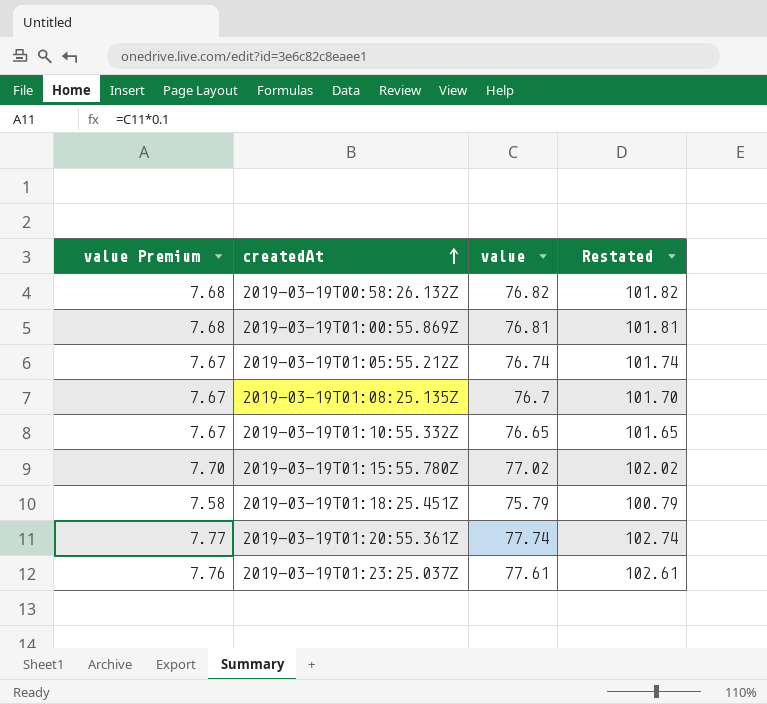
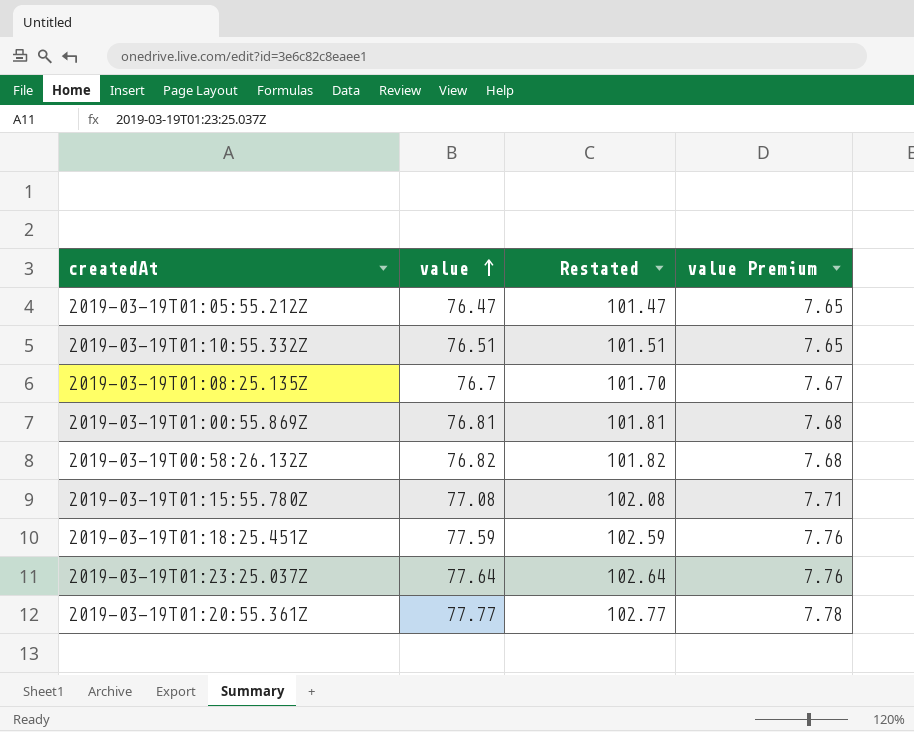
row order: createdAt ascending -> value ascending
column value Premium | position: 1 -> 4
2019-03-19T01:05:55.212Z | value: 76.74 -> 76.47
2019-03-19T01:05:55.212Z | Restated: 101.74 -> 101.47
2019-03-19T01:05:55.212Z | value Premium: 7.67 -> 7.65
2019-03-19T01:10:55.332Z | value: 76.65 -> 76.51
2019-03-19T01:10:55.332Z | Restated: 101.65 -> 101.51
2019-03-19T01:10:55.332Z | value Premium: 7.67 -> 7.65
2019-03-19T01:15:55.780Z | value: 77.02 -> 77.08
2019-03-19T01:15:55.780Z | Restated: 102.02 -> 102.08
2019-03-19T01:15:55.780Z | value Premium: 7.70 -> 7.71
2019-03-19T01:18:25.451Z | value: 75.79 -> 77.59
2019-03-19T01:18:25.451Z | Restated: 100.79 -> 102.59
2019-03-19T01:18:25.451Z | value Premium: 7.58 -> 7.76
2019-03-19T01:23:25.037Z | value: 77.61 -> 77.64
2019-03-19T01:23:25.037Z | Restated: 102.61 -> 102.64
2019-03-19T01:20:55.361Z | value: 77.74 -> 77.77
2019-03-19T01:20:55.361Z | Restated: 102.74 -> 102.77
2019-03-19T01:20:55.361Z | value Premium: 7.77 -> 7.78

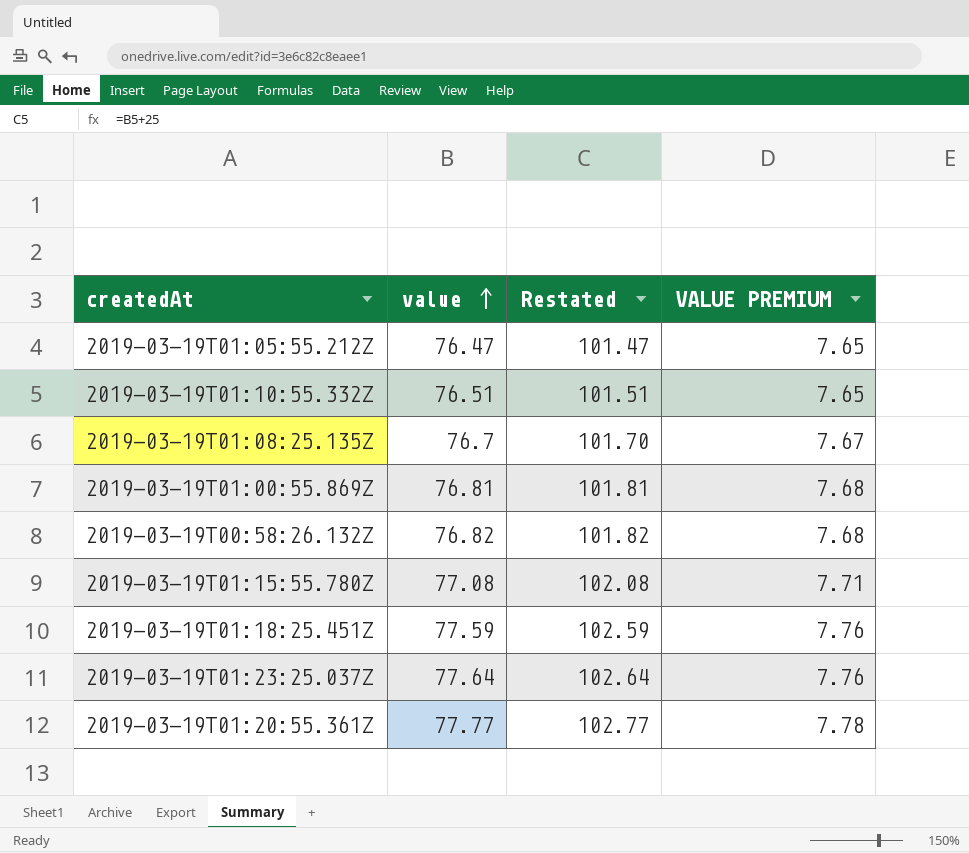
column name: value Premium -> VALUE PREMIUM

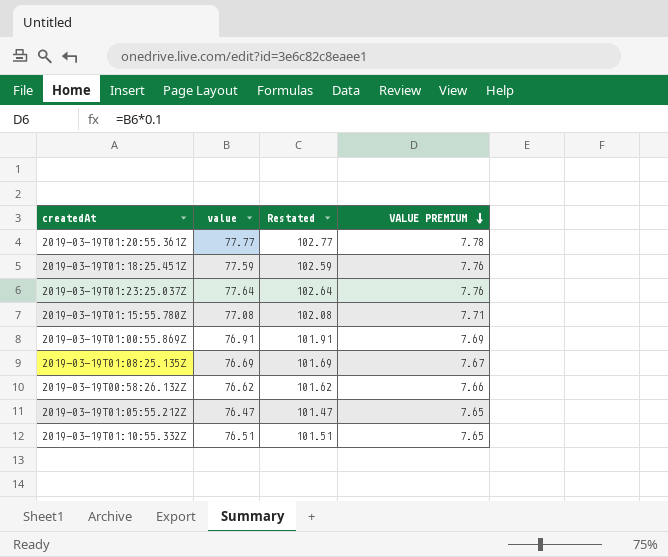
row order: value ascending -> VALUE PREMIUM descending
2019-03-19T01:00:55.869Z | value: 76.81 -> 76.91
2019-03-19T01:00:55.869Z | Restated: 101.81 -> 101.91
2019-03-19T01:00:55.869Z | VALUE PREMIUM: 7.68 -> 7.69
2019-03-19T01:08:25.135Z | value: 76.7 -> 76.69
2019-03-19T01:08:25.135Z | Restated: 101.70 -> 101.69
2019-03-19T00:58:26.132Z | value: 76.82 -> 76.62
2019-03-19T00:58:26.132Z | Restated: 101.82 -> 101.62
2019-03-19T00:58:26.132Z | VALUE PREMIUM: 7.68 -> 7.66

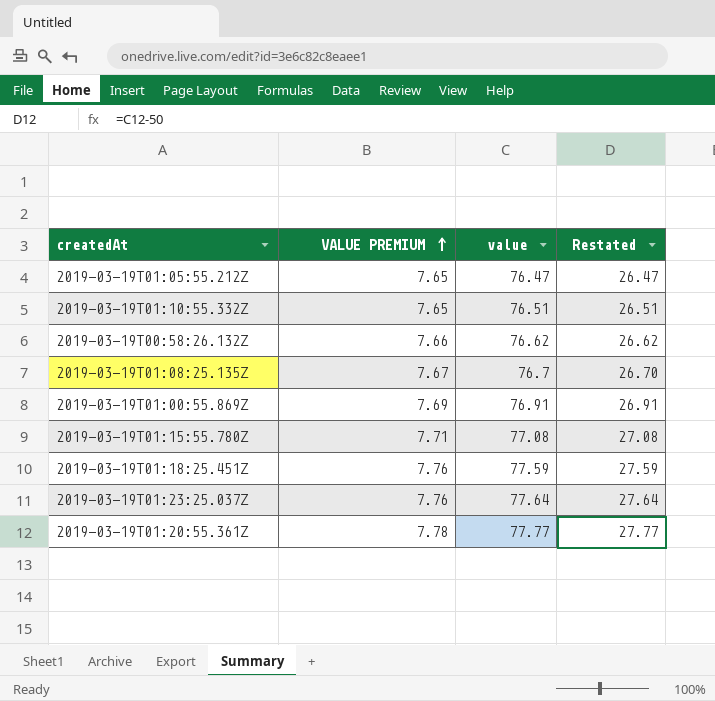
row order: VALUE PREMIUM descending -> VALUE PREMIUM ascending
column VALUE PREMIUM | position: 4 -> 2
column Restated | formula: [value] + 25 -> [value] - 50
2019-03-19T01:08:25.135Z | value: 76.69 -> 76.7

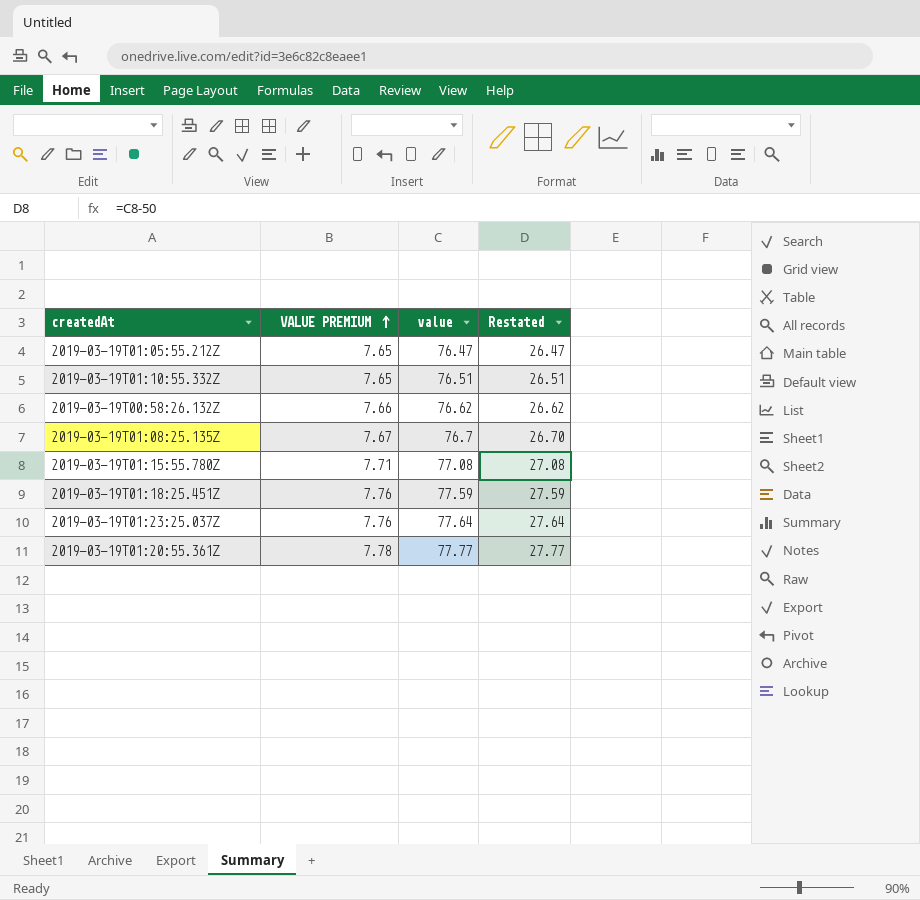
row 2019-03-19T01:00:55.869Z: 7.69 | 76.91 | 26.91 -> none

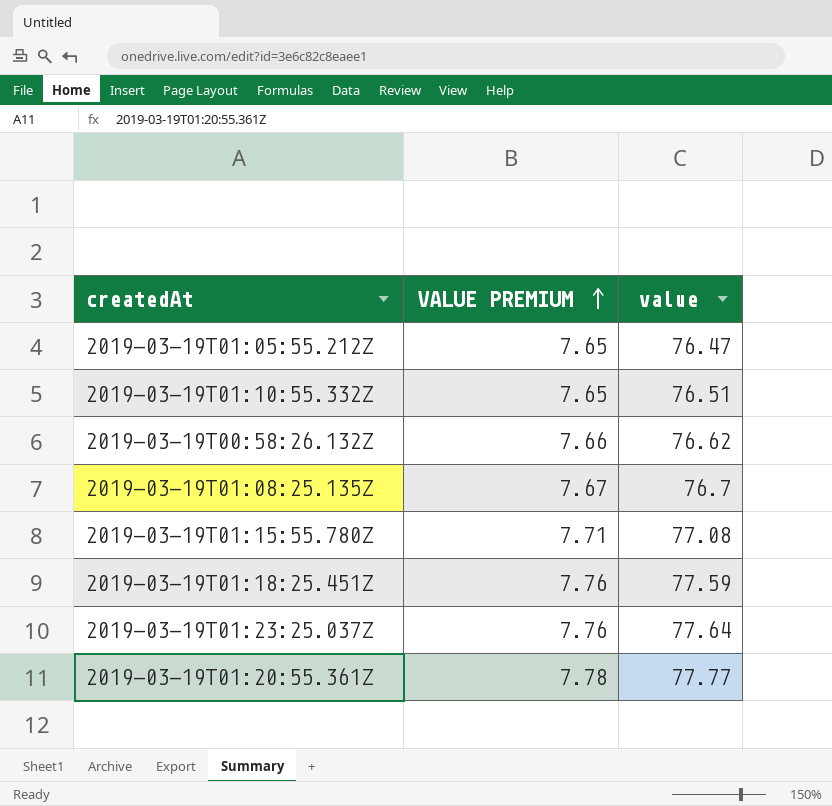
column Restated | formula: [value] - 50 -> none

